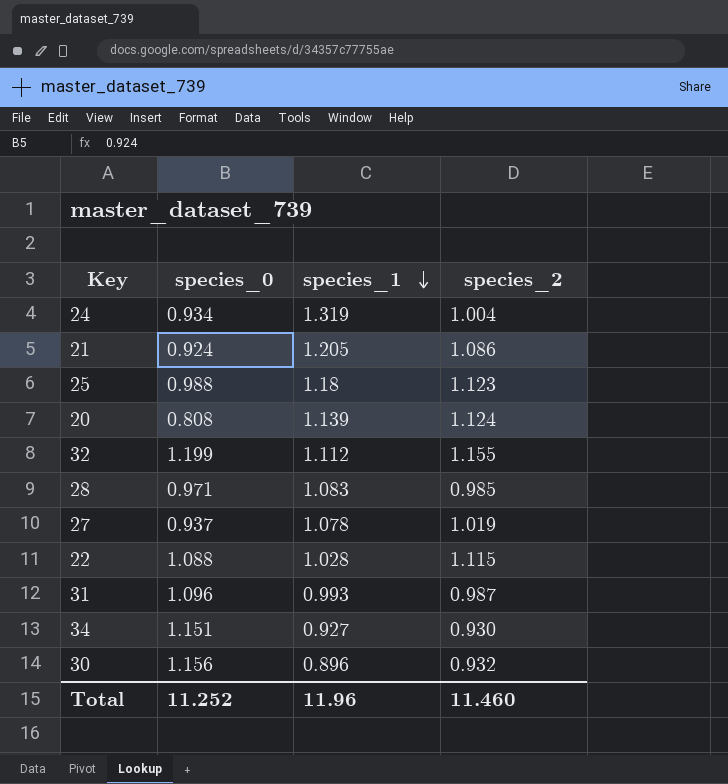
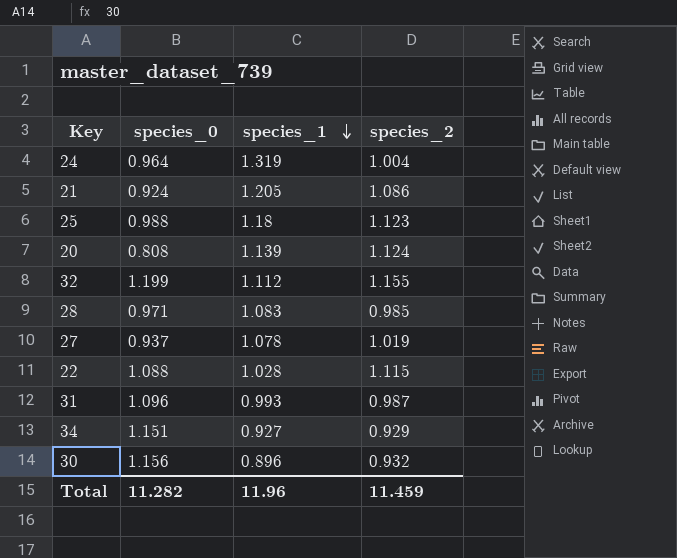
24 | species_0: 0.934 -> 0.964
34 | species_2: 0.930 -> 0.929
Total | species_0: 11.252 -> 11.282
Total | species_2: 11.460 -> 11.459

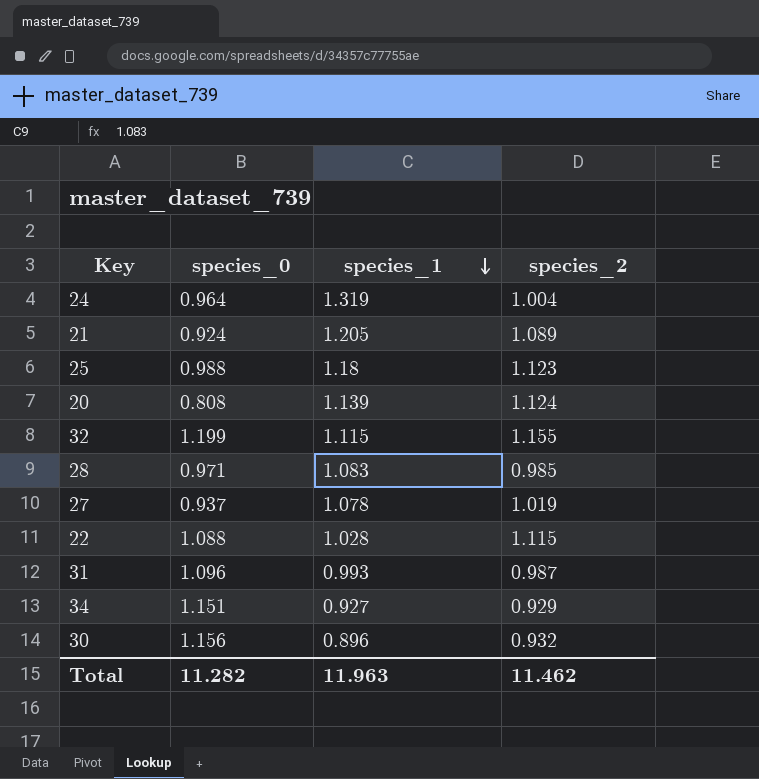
21 | species_2: 1.086 -> 1.089
32 | species_1: 1.112 -> 1.115
Total | species_1: 11.96 -> 11.963
Total | species_2: 11.459 -> 11.462

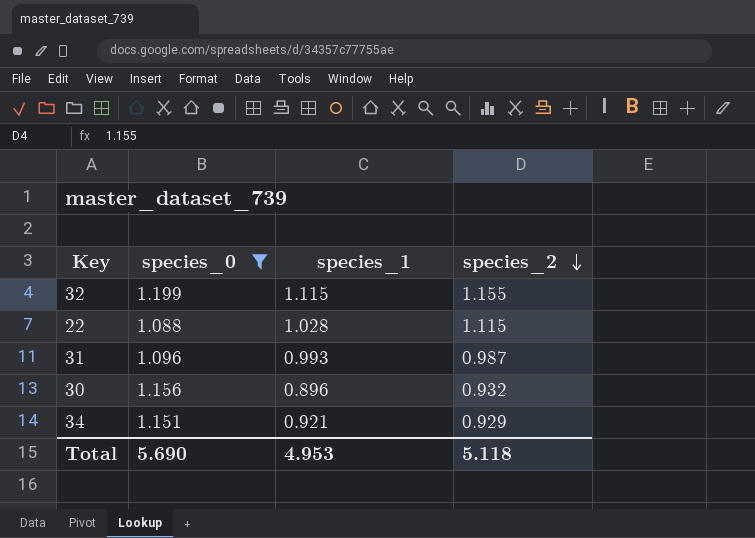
filter: none -> species_0 >= 1.088
row order: species_1 descending -> species_2 descending
34 | species_1: 0.927 -> 0.921
Total | species_0: 11.282 -> 5.690
Total | species_1: 11.963 -> 4.953
Total | species_2: 11.462 -> 5.118

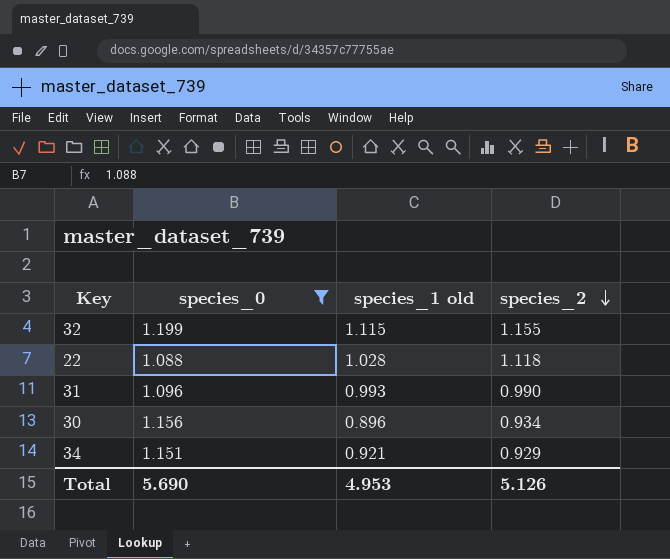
column name: species_1 -> species_1 old
22 | species_2: 1.115 -> 1.118
31 | species_2: 0.987 -> 0.990
30 | species_2: 0.932 -> 0.934
Total | species_2: 5.118 -> 5.126

